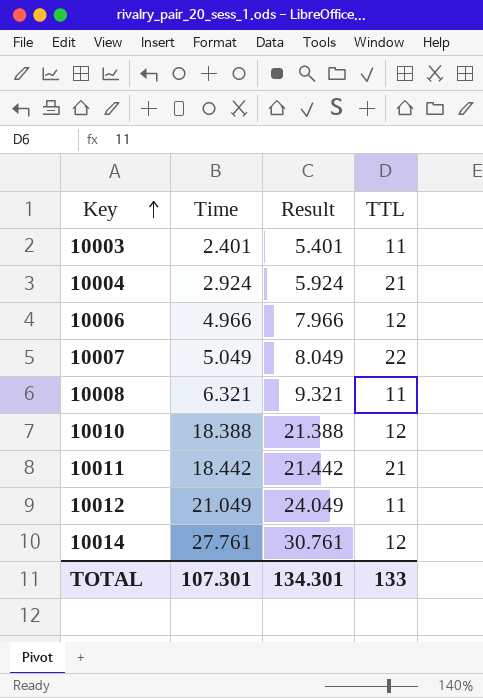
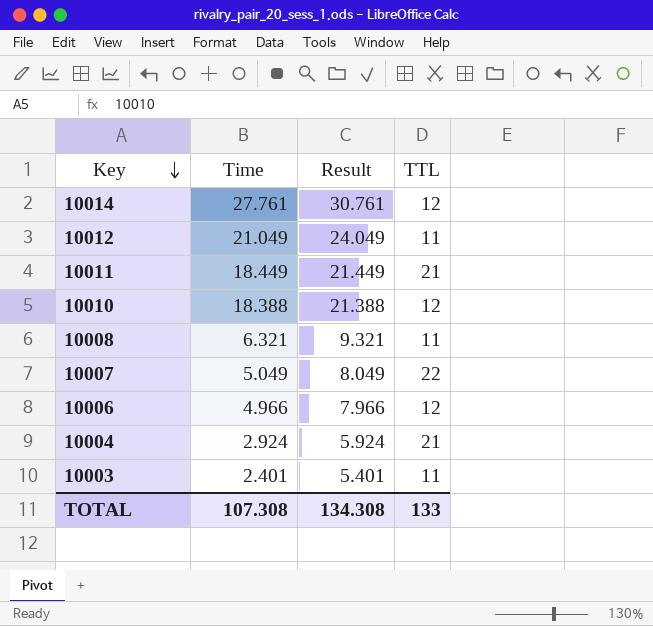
row order: Key ascending -> Key descending
10011 | Time: 18.442 -> 18.449
10011 | Result: 21.442 -> 21.449
TOTAL | Time: 107.301 -> 107.308
TOTAL | Result: 134.301 -> 134.308

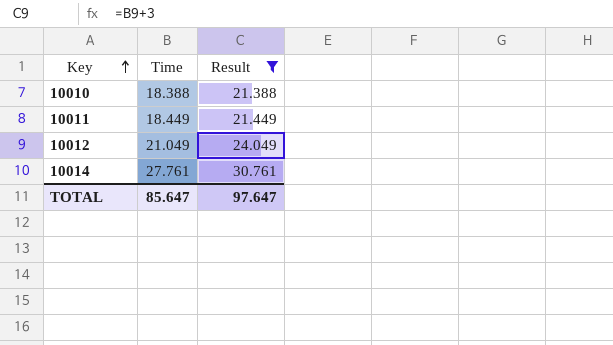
filter: none -> Result >= 21.388
row order: Key descending -> Key ascending
column TTL | position: 4 -> none
TOTAL | Time: 107.308 -> 85.647
TOTAL | Result: 134.308 -> 97.647

